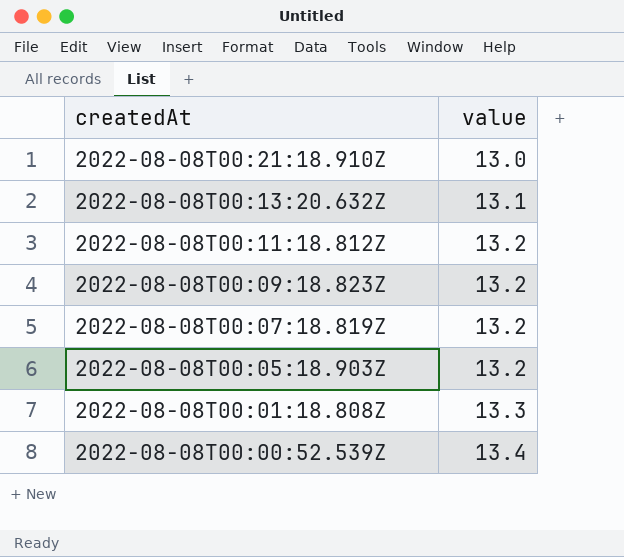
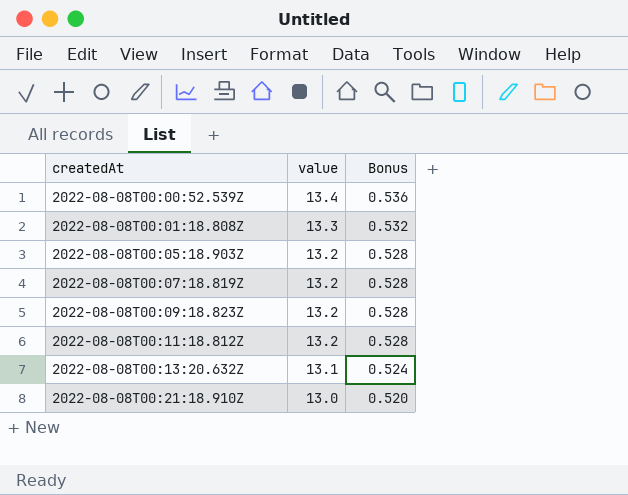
row order: createdAt descending -> createdAt ascending
column Bonus | formula: none -> [value] * 0.04

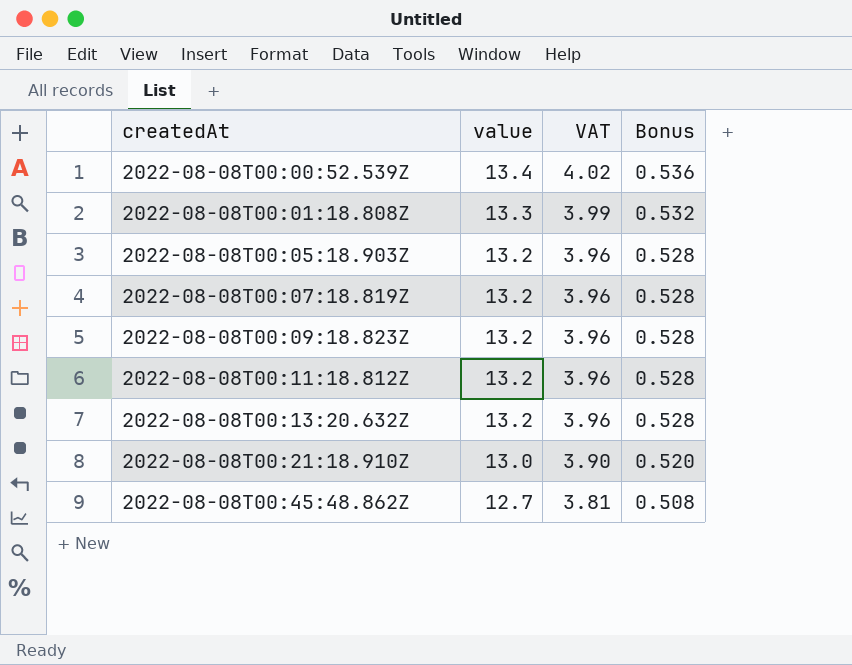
column VAT | formula: none -> [value] * 0.3
2022-08-08T00:13:20.632Z | value: 13.1 -> 13.2
2022-08-08T00:13:20.632Z | Bonus: 0.524 -> 0.528
row 2022-08-08T00:45:48.862Z: none -> 12.7 | 3.81 | 0.508

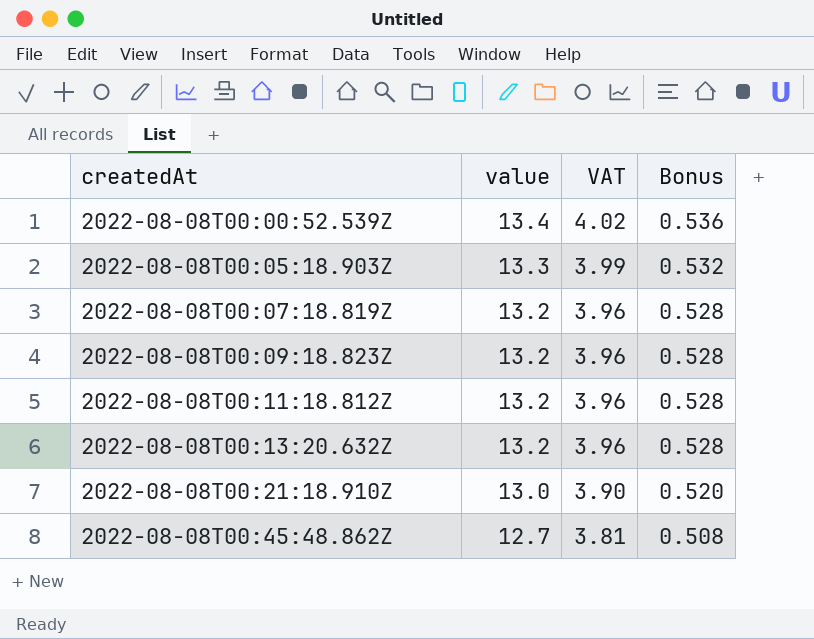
row 2022-08-08T00:01:18.808Z: 13.3 | 3.99 | 0.532 -> none
2022-08-08T00:05:18.903Z | value: 13.2 -> 13.3
2022-08-08T00:05:18.903Z | VAT: 3.96 -> 3.99
2022-08-08T00:05:18.903Z | Bonus: 0.528 -> 0.532

